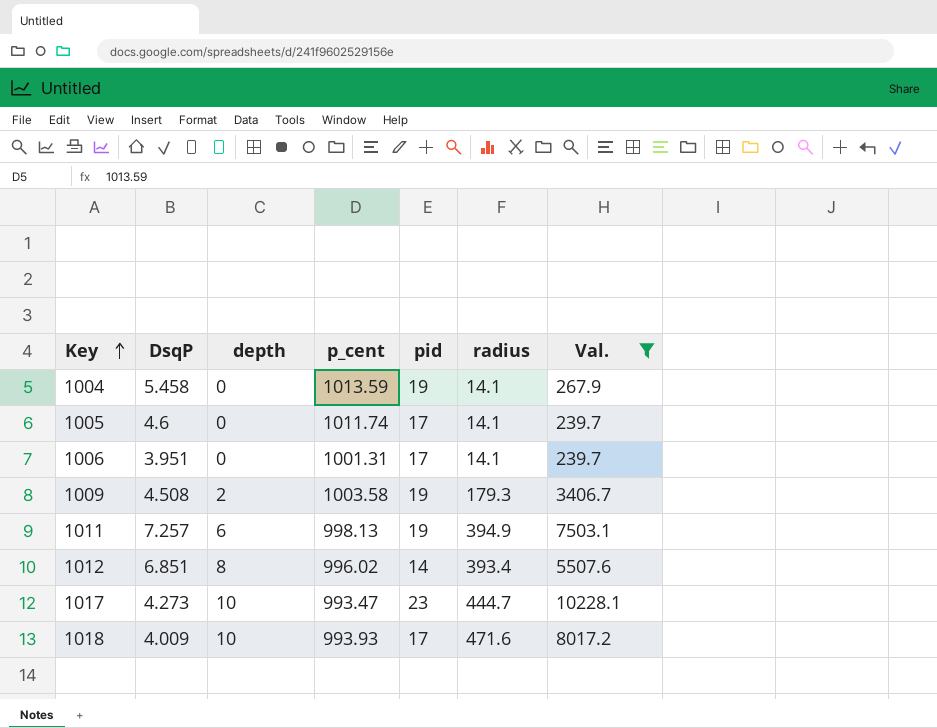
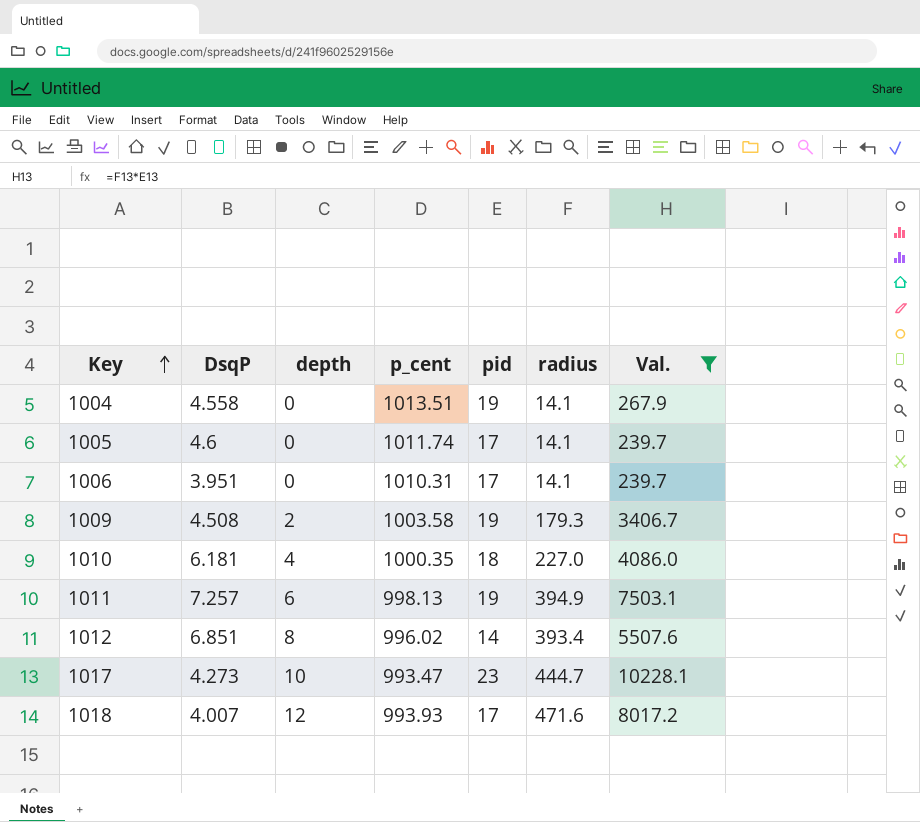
1004 | DsqP: 5.458 -> 4.558
1004 | p_cent: 1013.59 -> 1013.51
1006 | p_cent: 1001.31 -> 1010.31
row 1010: none -> 6.181 | 4 | 1000.35 | 18 | 227.0 | 4086.0
1018 | DsqP: 4.009 -> 4.007
1018 | depth: 10 -> 12

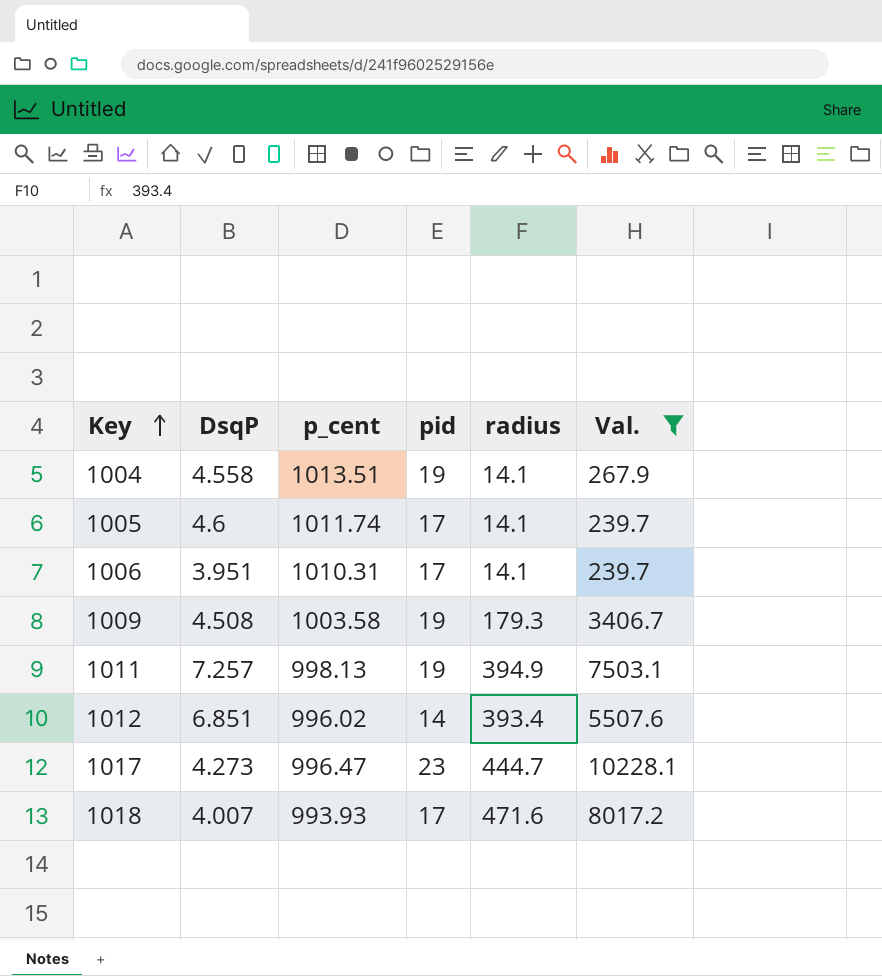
column depth | position: 3 -> none
row 1010: 6.181 | 4 | 1000.35 | 18 | 227.0 | 4086.0 -> none
1017 | p_cent: 993.47 -> 996.47

